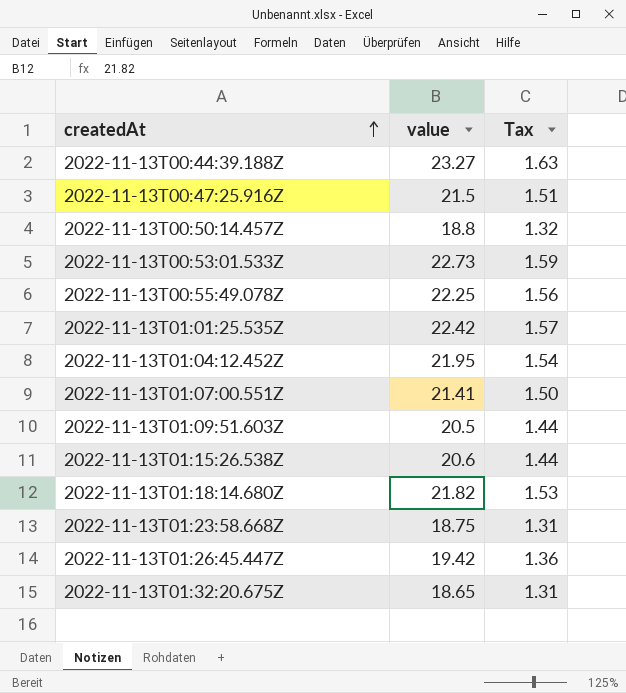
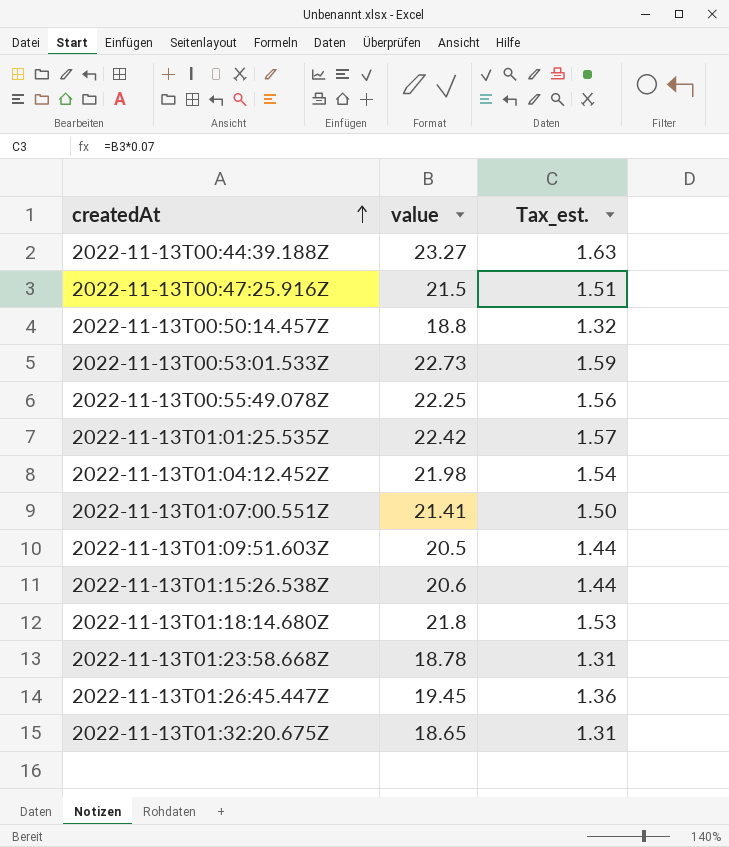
column name: Tax -> Tax_est.
2022-11-13T01:04:12.452Z | value: 21.95 -> 21.98
2022-11-13T01:18:14.680Z | value: 21.82 -> 21.8
2022-11-13T01:23:58.668Z | value: 18.75 -> 18.78
2022-11-13T01:26:45.447Z | value: 19.42 -> 19.45

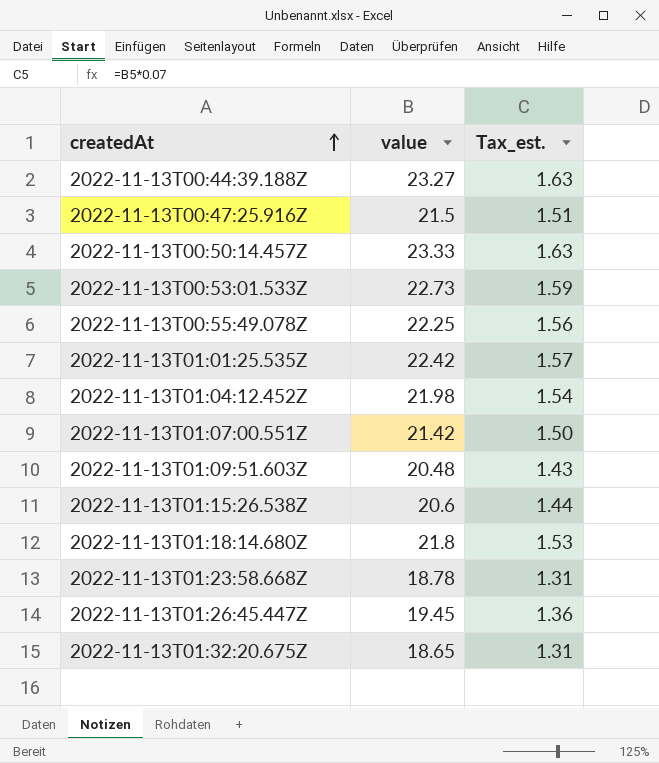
2022-11-13T00:50:14.457Z | value: 18.8 -> 23.33
2022-11-13T00:50:14.457Z | Tax_est.: 1.32 -> 1.63
2022-11-13T01:07:00.551Z | value: 21.41 -> 21.42
2022-11-13T01:09:51.603Z | value: 20.5 -> 20.48
2022-11-13T01:09:51.603Z | Tax_est.: 1.44 -> 1.43

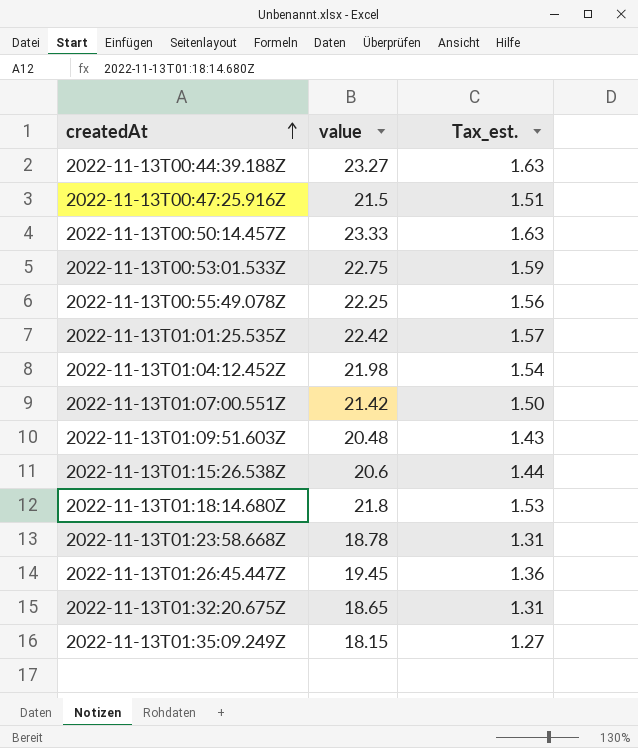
2022-11-13T00:53:01.533Z | value: 22.73 -> 22.75
row 2022-11-13T01:35:09.249Z: none -> 18.15 | 1.27

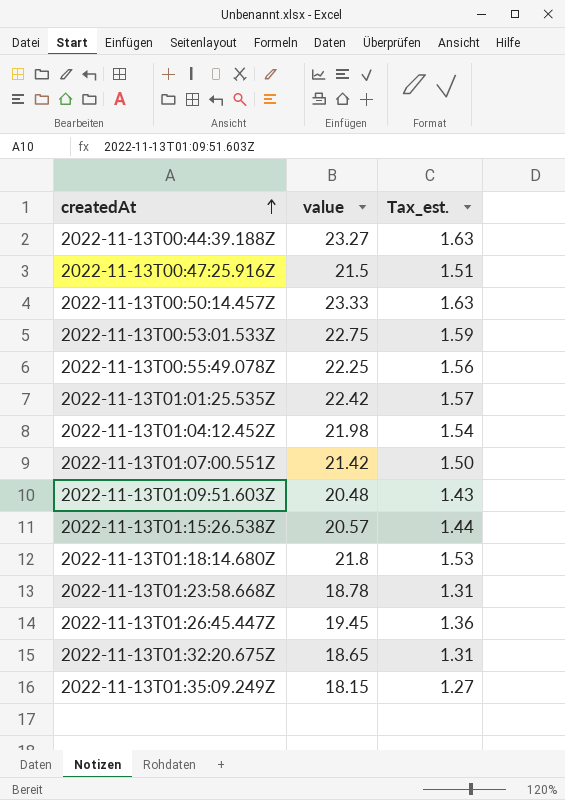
2022-11-13T01:15:26.538Z | value: 20.6 -> 20.57

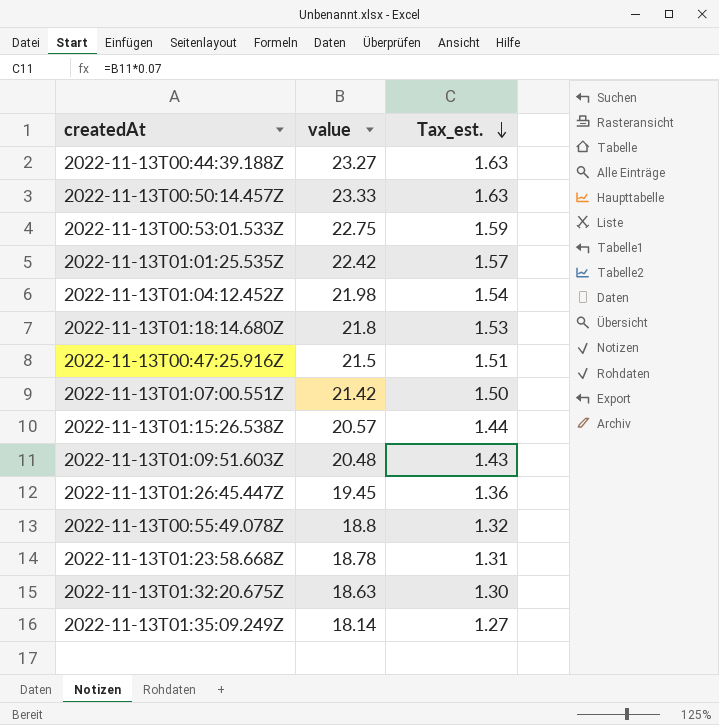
row order: createdAt ascending -> Tax_est. descending
2022-11-13T00:55:49.078Z | value: 22.25 -> 18.8
2022-11-13T00:55:49.078Z | Tax_est.: 1.56 -> 1.32
2022-11-13T01:32:20.675Z | value: 18.65 -> 18.63
2022-11-13T01:32:20.675Z | Tax_est.: 1.31 -> 1.30
2022-11-13T01:35:09.249Z | value: 18.15 -> 18.14

